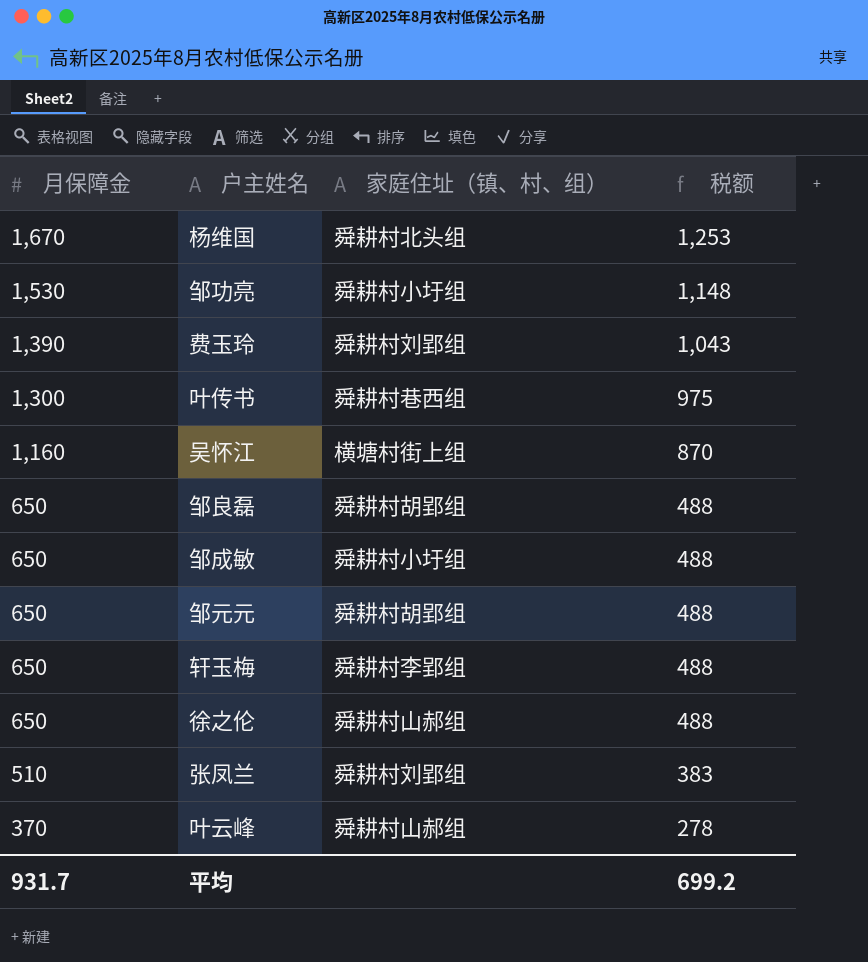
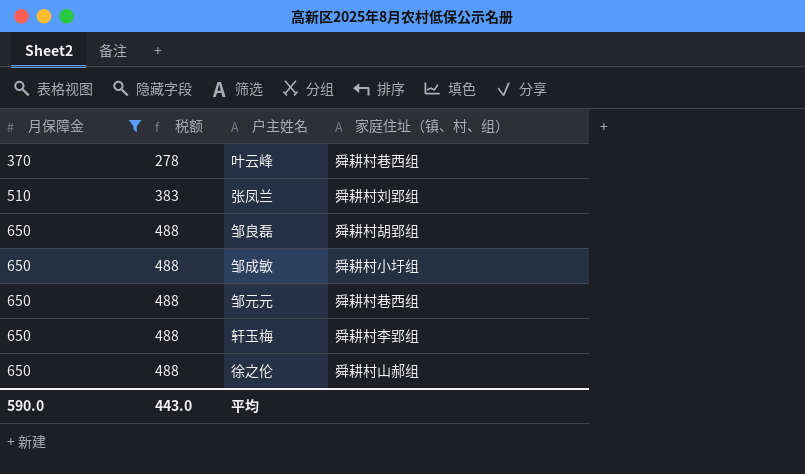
filter: none -> 月保障金 <= 650
row order: 月保障金 descending -> 月保障金 ascending
column 税额 | position: 4 -> 2
叶云峰 | 家庭住址（镇、村、组）: 舜耕村山郝组 -> 舜耕村巷西组
邹元元 | 家庭住址（镇、村、组）: 舜耕村胡郢组 -> 舜耕村巷西组
平均 | 月保障金: 931.7 -> 590.0
平均 | 税额: 699.2 -> 443.0

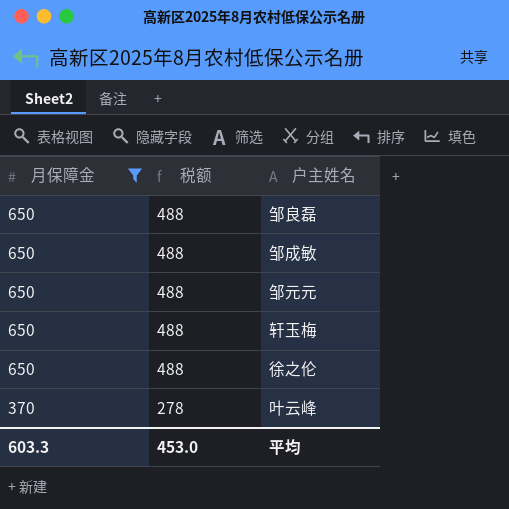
row order: 月保障金 ascending -> 月保障金 descending
column 家庭住址（镇、村、组） | position: 4 -> none
row 张凤兰: 510 | 383 | 舜耕村刘郢组 -> none
平均 | 月保障金: 590.0 -> 603.3
平均 | 税额: 443.0 -> 453.0

